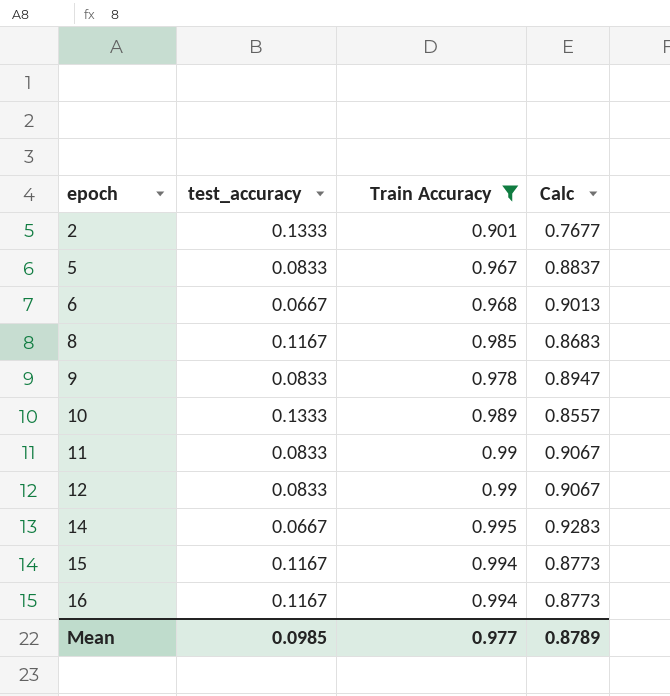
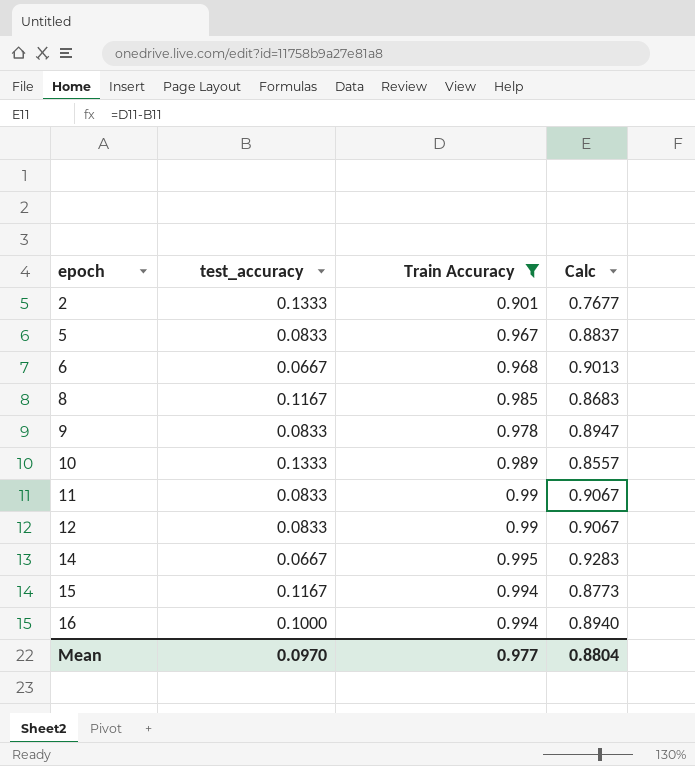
16 | test_accuracy: 0.1167 -> 0.1000
16 | Calc: 0.8773 -> 0.8940
Mean | test_accuracy: 0.0985 -> 0.0970
Mean | Calc: 0.8789 -> 0.8804

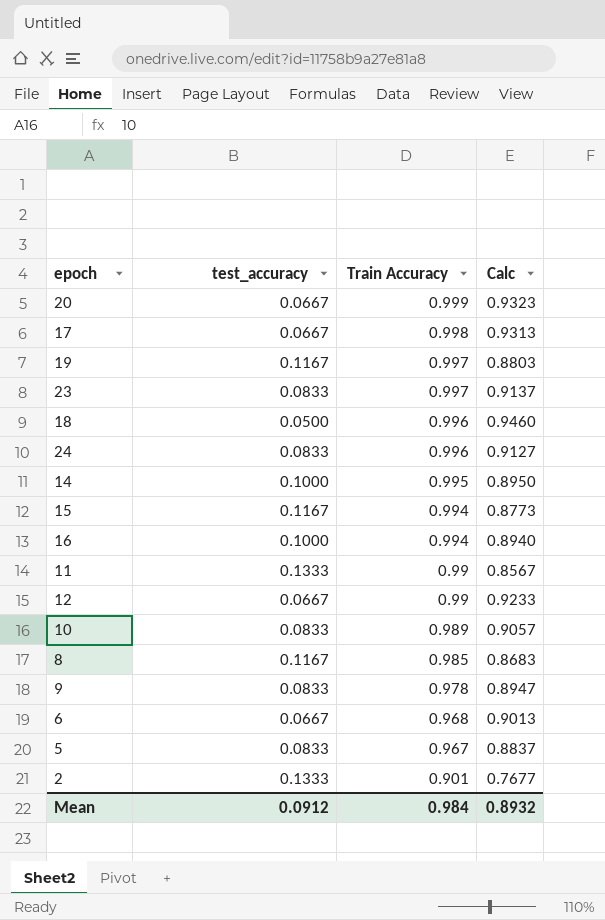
filter: Train Accuracy <= 0.995 -> none
row order: epoch ascending -> Train Accuracy descending
14 | test_accuracy: 0.0667 -> 0.1000
14 | Calc: 0.9283 -> 0.8950
11 | test_accuracy: 0.0833 -> 0.1333
11 | Calc: 0.9067 -> 0.8567
12 | test_accuracy: 0.0833 -> 0.0667
12 | Calc: 0.9067 -> 0.9233
10 | test_accuracy: 0.1333 -> 0.0833
10 | Calc: 0.8557 -> 0.9057
Mean | test_accuracy: 0.0970 -> 0.0912
Mean | Train Accuracy: 0.977 -> 0.984
Mean | Calc: 0.8804 -> 0.8932

